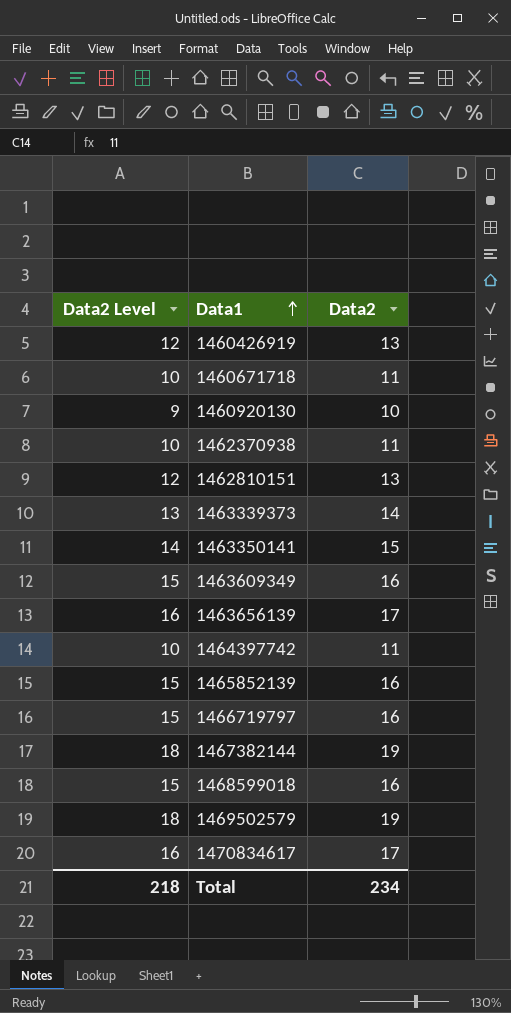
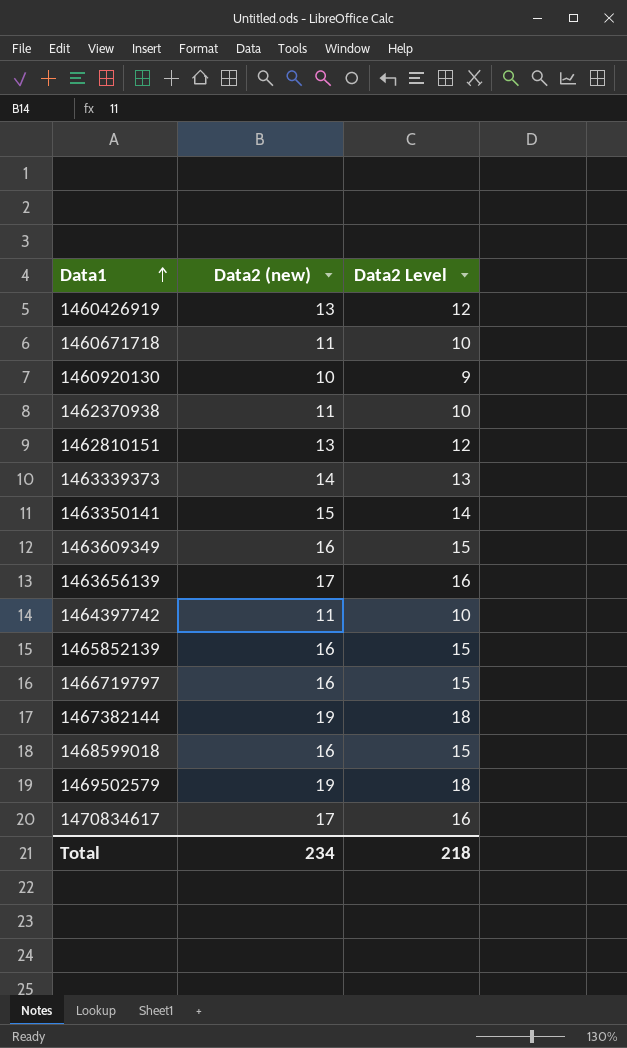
column name: Data2 -> Data2 (new)
column Data2 Level | position: 1 -> 3

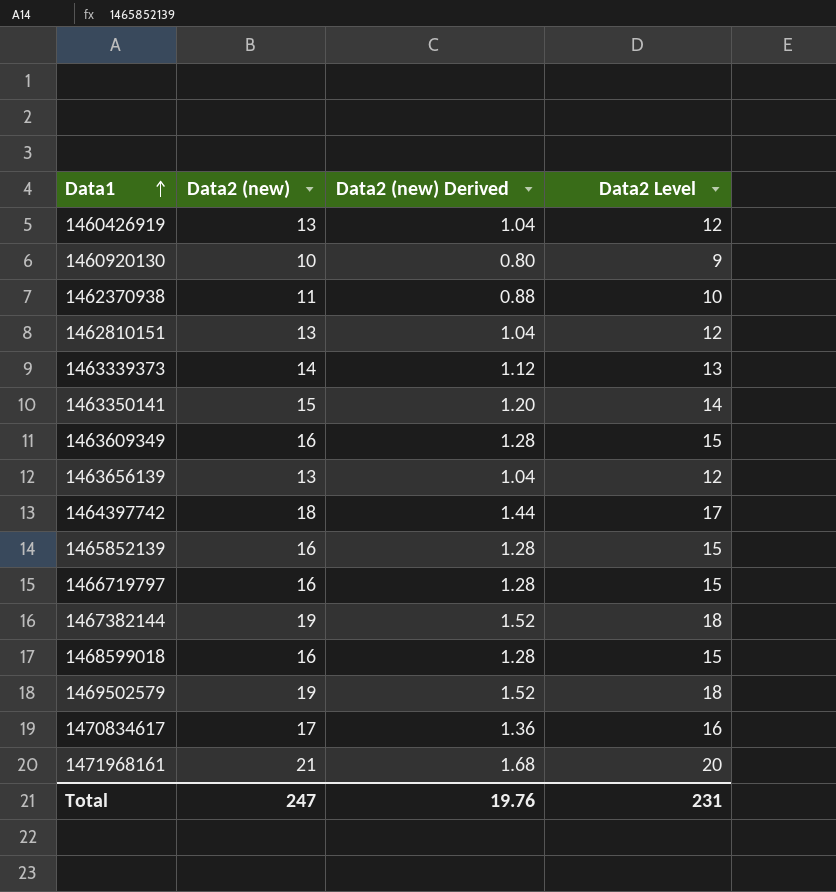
column Data2 (new) Derived | formula: none -> [Data2 (new)] * 0.08
row 1460671718: 11 | 10 -> none
1463656139 | Data2 (new): 17 -> 13
1463656139 | Data2 Level: 16 -> 12
1464397742 | Data2 (new): 11 -> 18
1464397742 | Data2 Level: 10 -> 17
row 1471968161: none -> 21 | 1.68 | 20
Total | Data2 (new): 234 -> 247
Total | Data2 Level: 218 -> 231

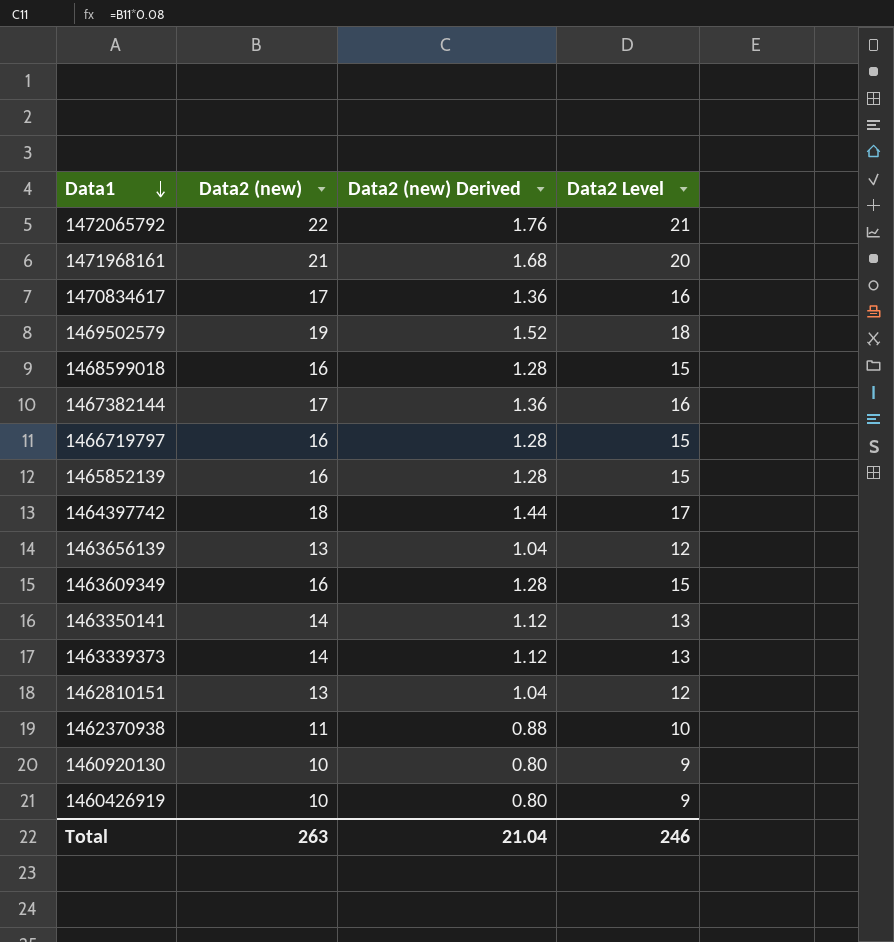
row order: Data1 ascending -> Data1 descending
row 1472065792: none -> 22 | 1.76 | 21
1467382144 | Data2 (new): 19 -> 17
1467382144 | Data2 (new) Derived: 1.52 -> 1.36
1467382144 | Data2 Level: 18 -> 16
1463350141 | Data2 (new): 15 -> 14
1463350141 | Data2 (new) Derived: 1.20 -> 1.12
1463350141 | Data2 Level: 14 -> 13
1460426919 | Data2 (new): 13 -> 10
1460426919 | Data2 (new) Derived: 1.04 -> 0.80
1460426919 | Data2 Level: 12 -> 9
Total | Data2 (new): 247 -> 263
Total | Data2 (new) Derived: 19.76 -> 21.04
Total | Data2 Level: 231 -> 246

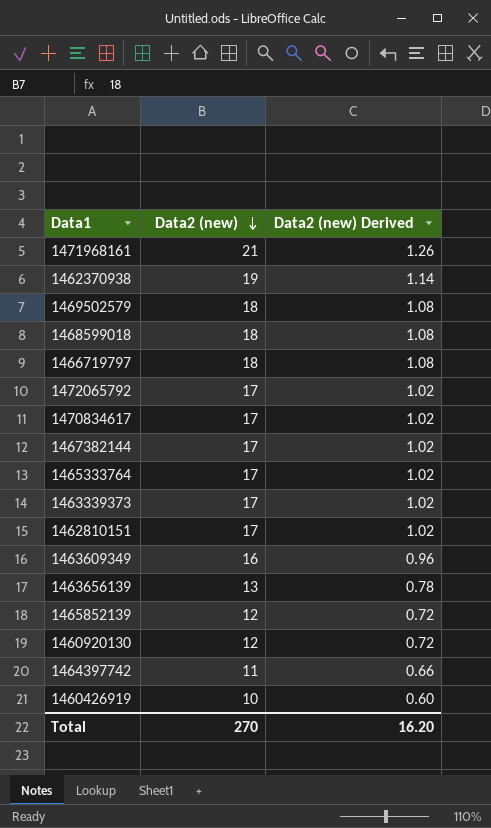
row order: Data1 descending -> Data2 (new) descending
column Data2 Level | formula: [Data2 (new)] - 1 -> none
column Data2 (new) Derived | formula: [Data2 (new)] * 0.08 -> [Data2 (new)] * 0.06
row 1463350141: 14 | 1.12 | 13 -> none
1462370938 | Data2 (new): 11 -> 19
1469502579 | Data2 (new): 19 -> 18
1468599018 | Data2 (new): 16 -> 18
1466719797 | Data2 (new): 16 -> 18
1472065792 | Data2 (new): 22 -> 17
row 1465333764: none -> 17 | 1.02
1463339373 | Data2 (new): 14 -> 17
1462810151 | Data2 (new): 13 -> 17
1465852139 | Data2 (new): 16 -> 12
1460920130 | Data2 (new): 10 -> 12
1464397742 | Data2 (new): 18 -> 11
Total | Data2 (new): 263 -> 270
Total | Data2 (new) Derived: 21.04 -> 16.20

